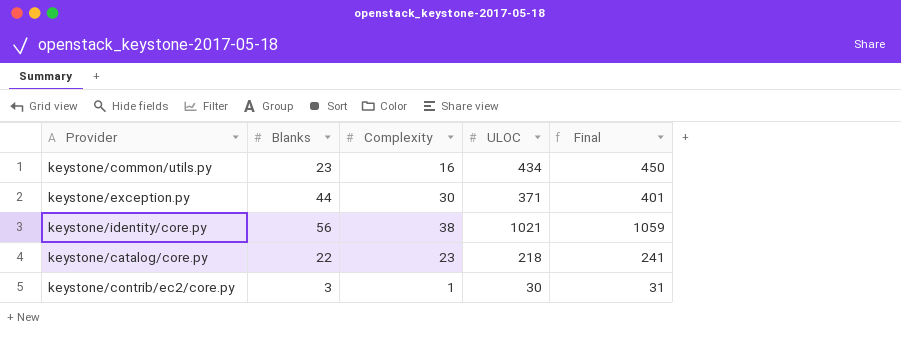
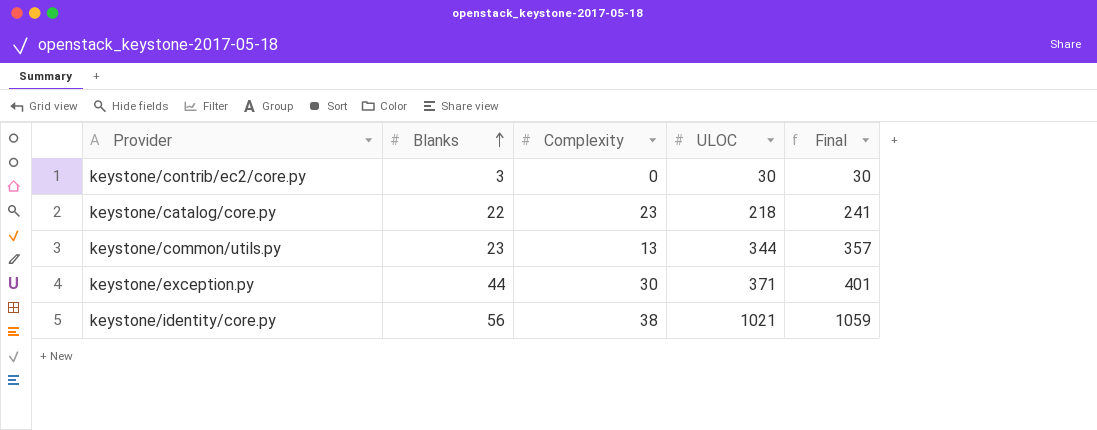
row order: none -> Blanks ascending
keystone/contrib/ec2/core.py | Complexity: 1 -> 0
keystone/contrib/ec2/core.py | Final: 31 -> 30
keystone/common/utils.py | Complexity: 16 -> 13
keystone/common/utils.py | ULOC: 434 -> 344
keystone/common/utils.py | Final: 450 -> 357

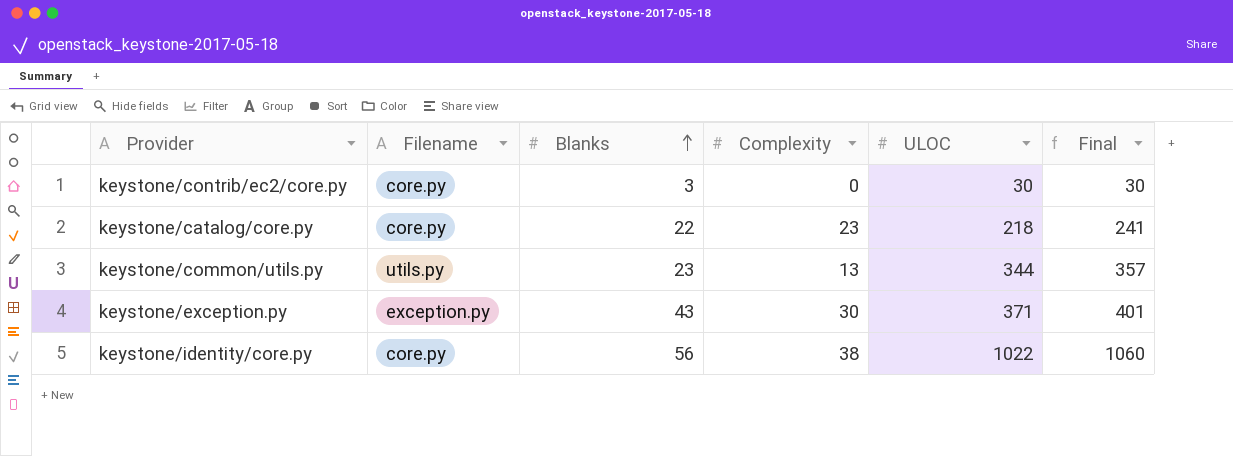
column Filename | position: none -> 2
keystone/exception.py | Blanks: 44 -> 43
keystone/identity/core.py | ULOC: 1021 -> 1022
keystone/identity/core.py | Final: 1059 -> 1060

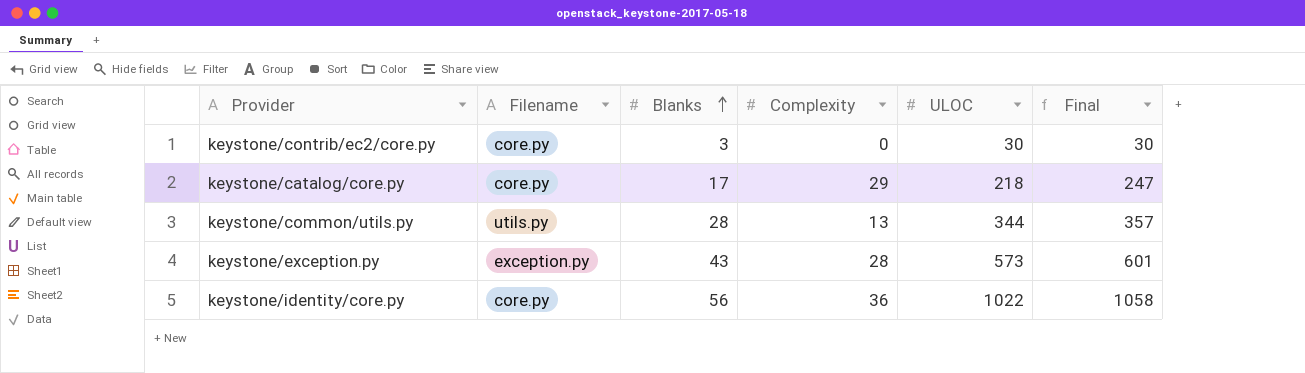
keystone/catalog/core.py | Blanks: 22 -> 17
keystone/catalog/core.py | Complexity: 23 -> 29
keystone/catalog/core.py | Final: 241 -> 247
keystone/common/utils.py | Blanks: 23 -> 28
keystone/exception.py | Complexity: 30 -> 28
keystone/exception.py | ULOC: 371 -> 573
keystone/exception.py | Final: 401 -> 601
keystone/identity/core.py | Complexity: 38 -> 36
keystone/identity/core.py | Final: 1060 -> 1058

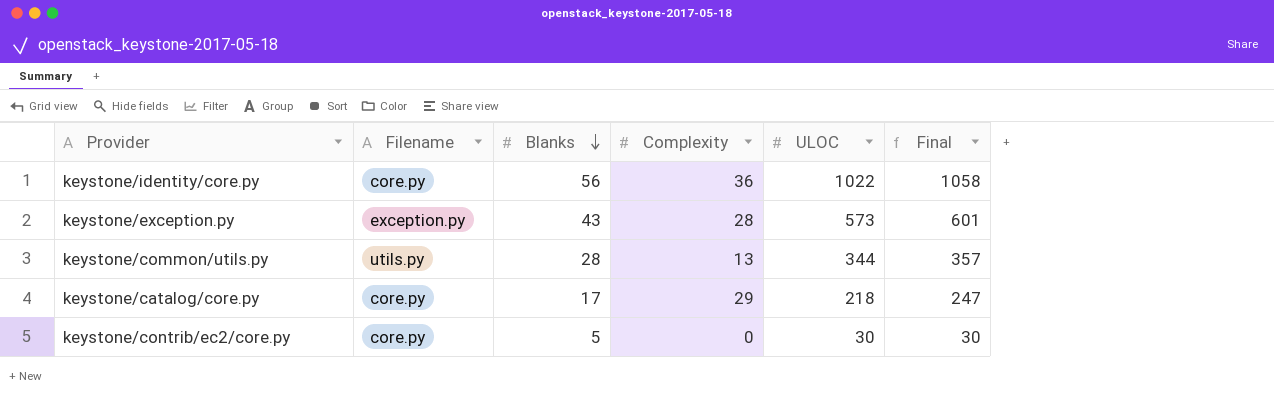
row order: Blanks ascending -> Blanks descending
keystone/contrib/ec2/core.py | Blanks: 3 -> 5

